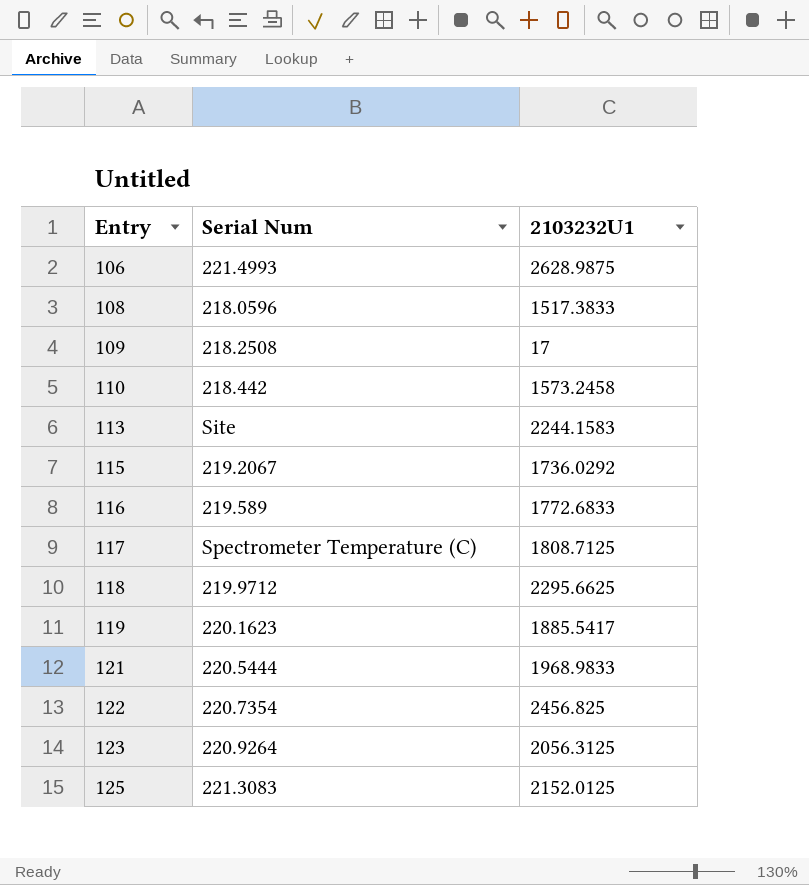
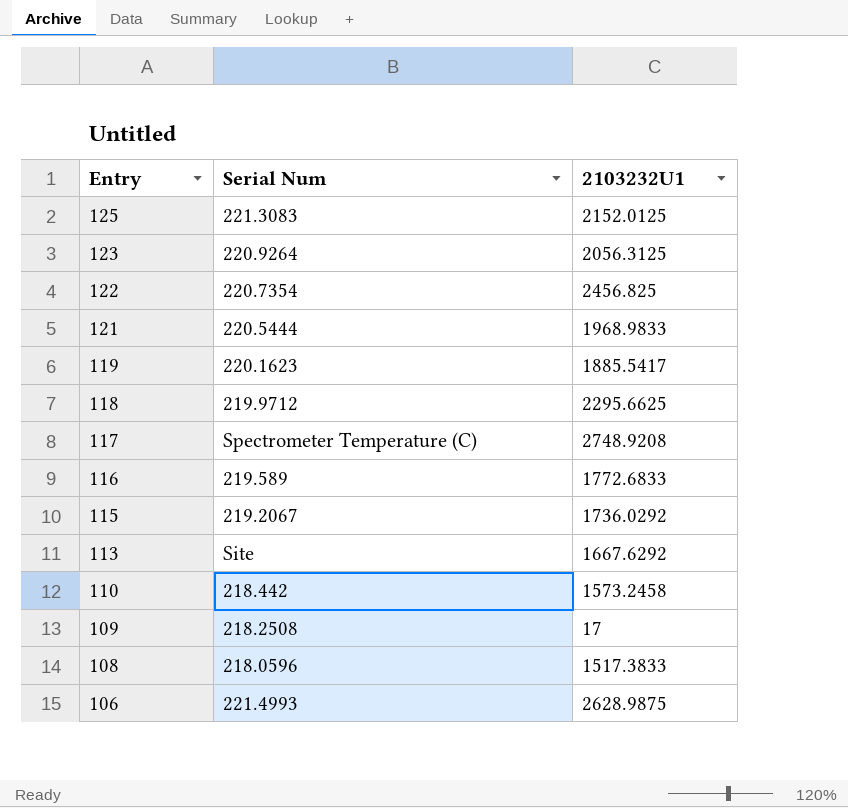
row order: Entry ascending -> Entry descending
117 | 2103232U1: 1808.7125 -> 2748.9208
113 | 2103232U1: 2244.1583 -> 1667.6292

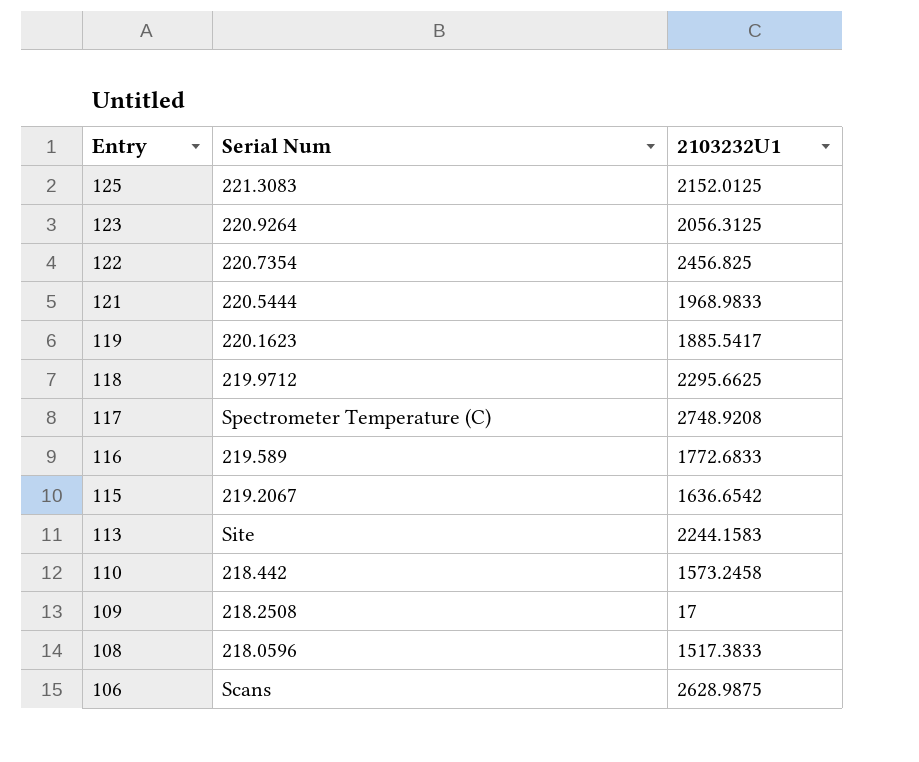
115 | 2103232U1: 1736.0292 -> 1636.6542
113 | 2103232U1: 1667.6292 -> 2244.1583
106 | Serial Num: 221.4993 -> Scans

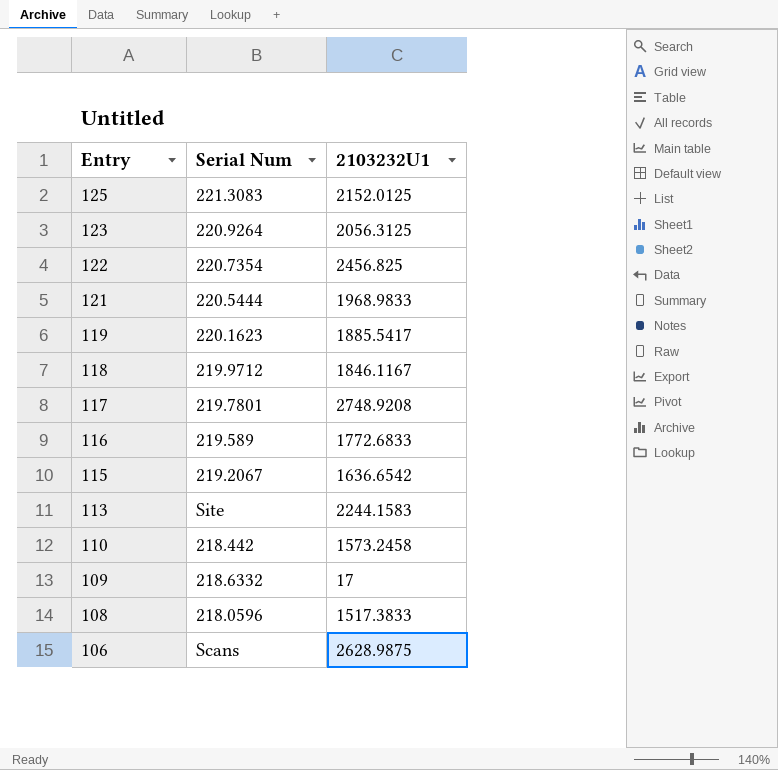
118 | 2103232U1: 2295.6625 -> 1846.1167
117 | Serial Num: Spectrometer Temperature (C) -> 219.7801
109 | Serial Num: 218.2508 -> 218.6332

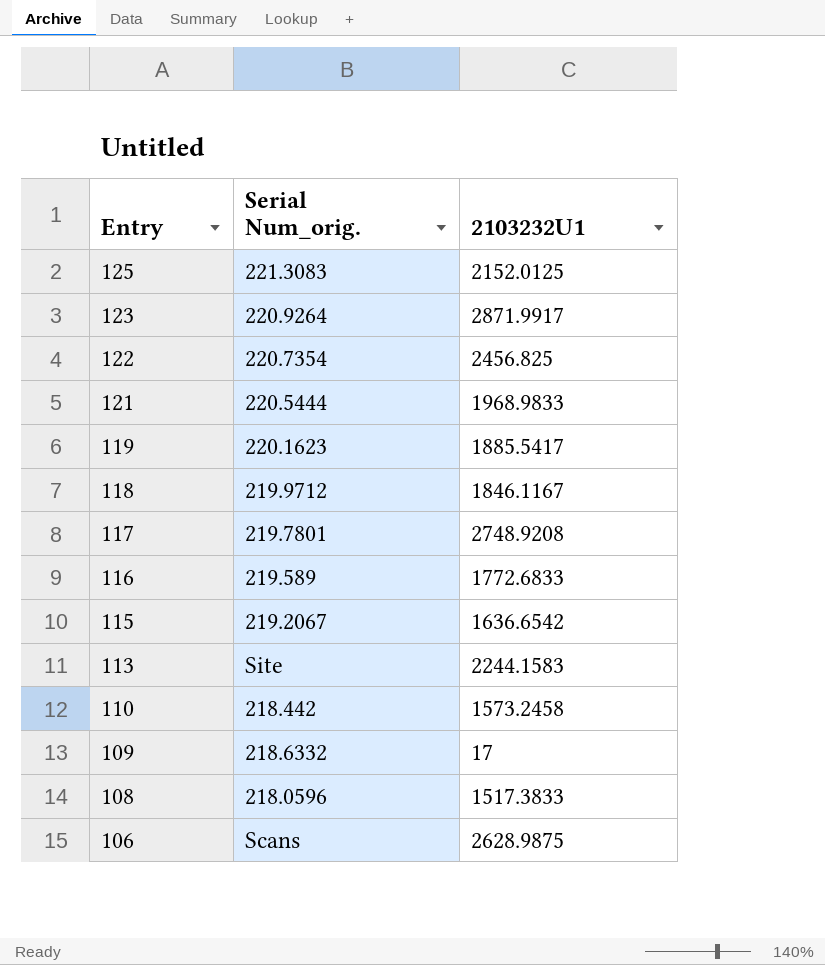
column name: Serial Num -> Serial Num_orig.
123 | 2103232U1: 2056.3125 -> 2871.9917

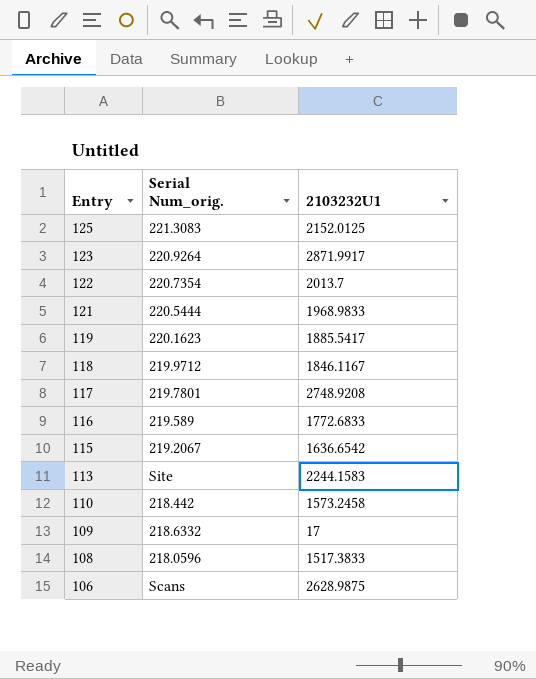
122 | 2103232U1: 2456.825 -> 2013.7

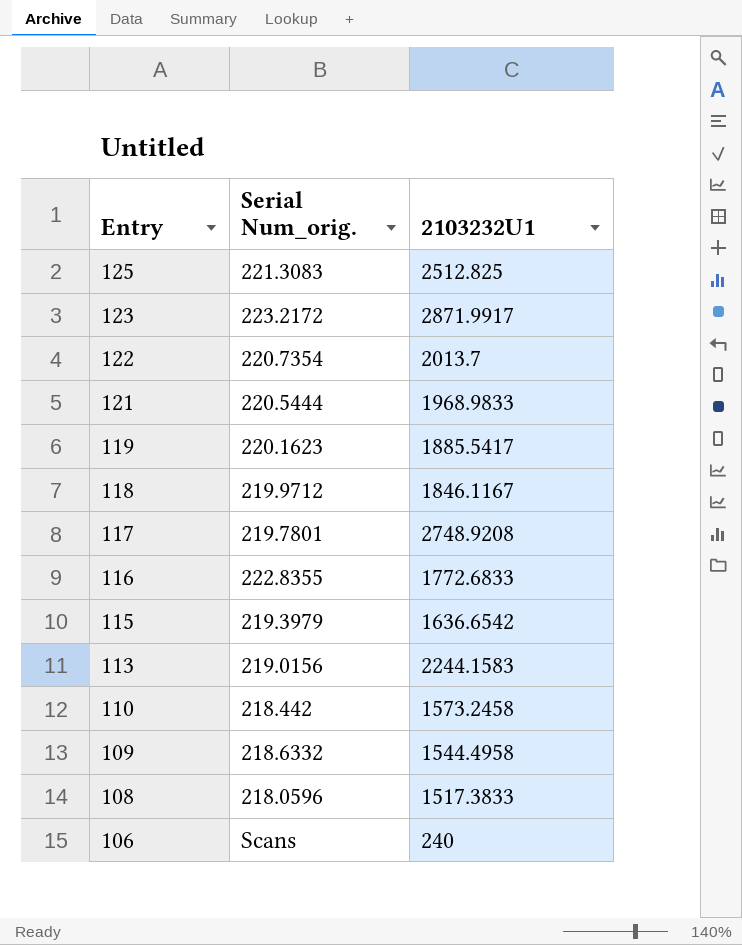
125 | 2103232U1: 2152.0125 -> 2512.825
123 | Serial Num_orig.: 220.9264 -> 223.2172
116 | Serial Num_orig.: 219.589 -> 222.8355
115 | Serial Num_orig.: 219.2067 -> 219.3979
113 | Serial Num_orig.: Site -> 219.0156
109 | 2103232U1: 17 -> 1544.4958
106 | 2103232U1: 2628.9875 -> 240

